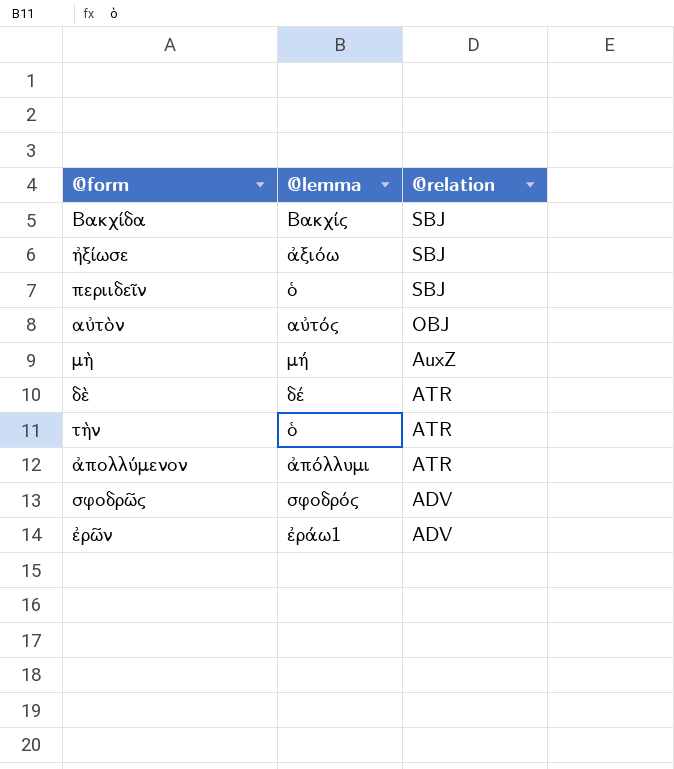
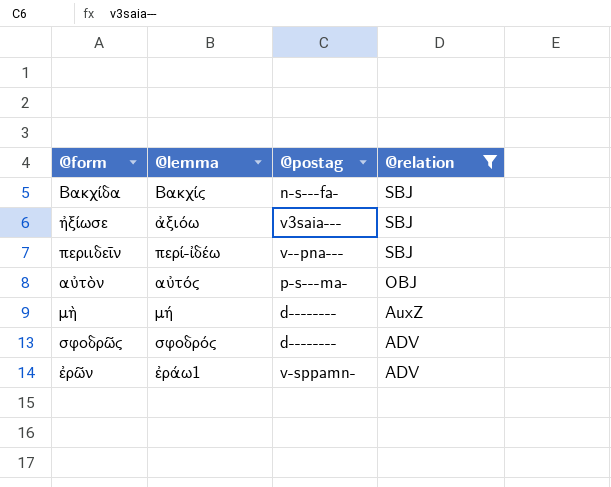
filter: none -> @relation != ATR
column @postag | position: none -> 3
περιιδεῖν | @lemma: ὁ -> περί-ἰδέω

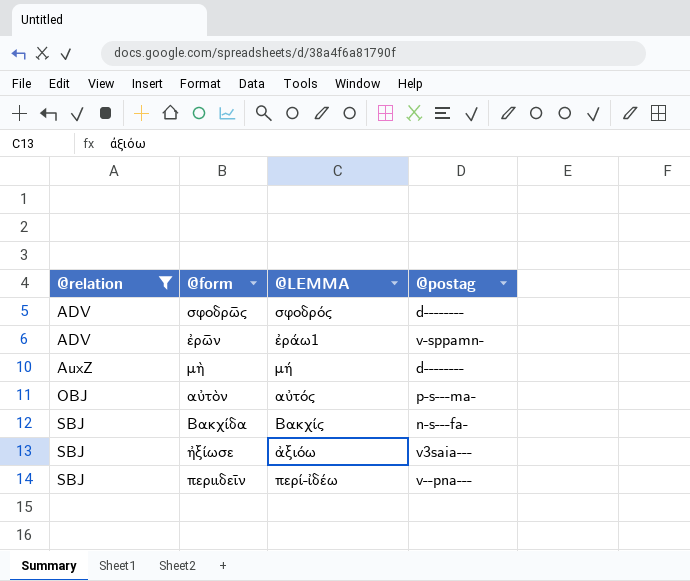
row order: @relation descending -> @relation ascending
column @relation | position: 4 -> 1
column name: @lemma -> @LEMMA

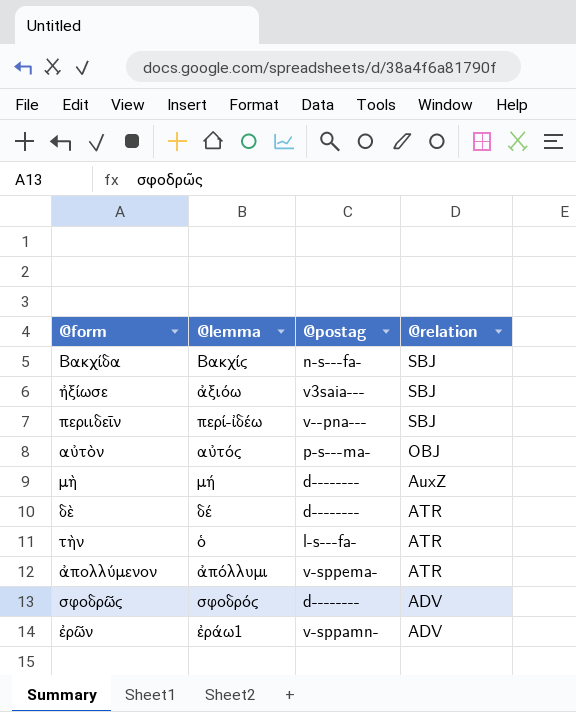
filter: @relation != ATR -> none
row order: @relation ascending -> @relation descending
column name: @LEMMA -> @lemma
column @relation | position: 1 -> 4

